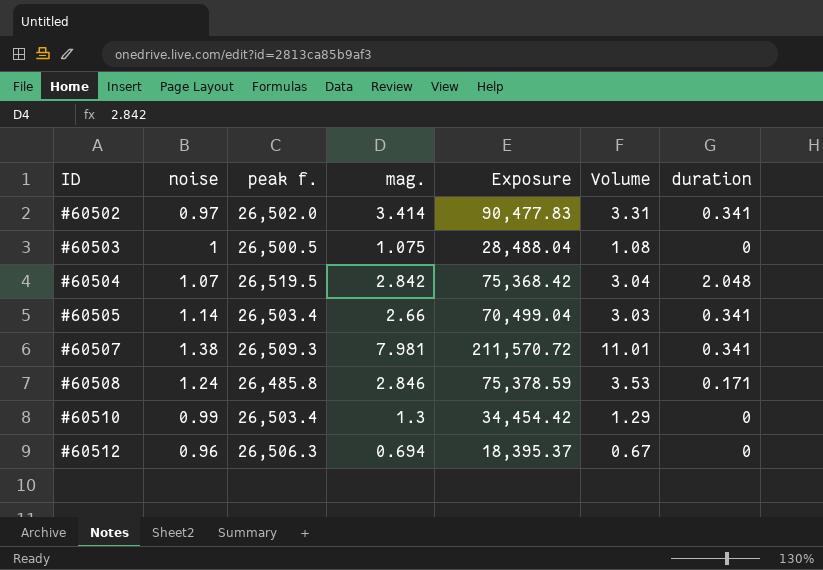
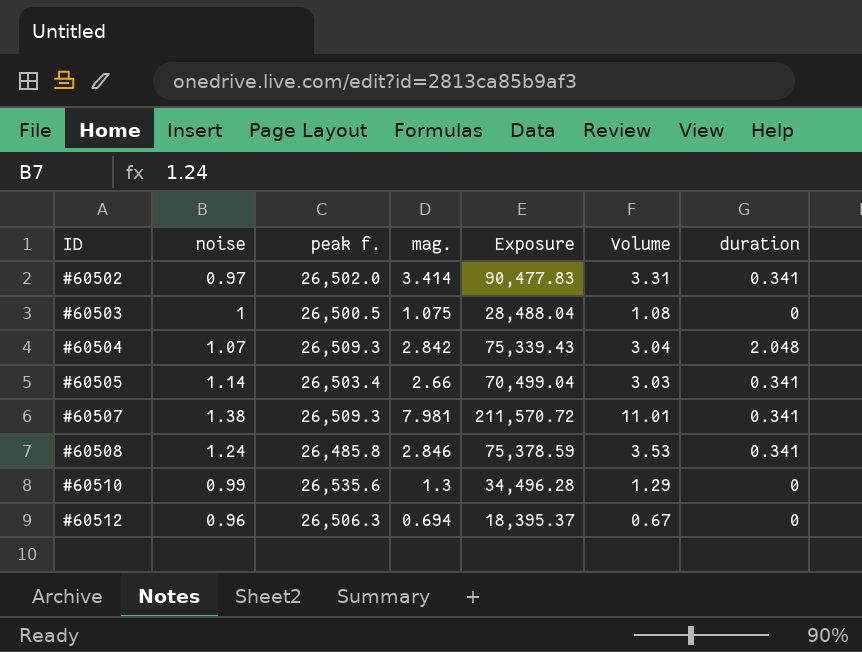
#60504 | peak f.: 26,519.5 -> 26,509.3
#60504 | Exposure: 75,368.42 -> 75,339.43
#60508 | duration: 0.171 -> 0.341
#60510 | peak f.: 26,503.4 -> 26,535.6
#60510 | Exposure: 34,454.42 -> 34,496.28

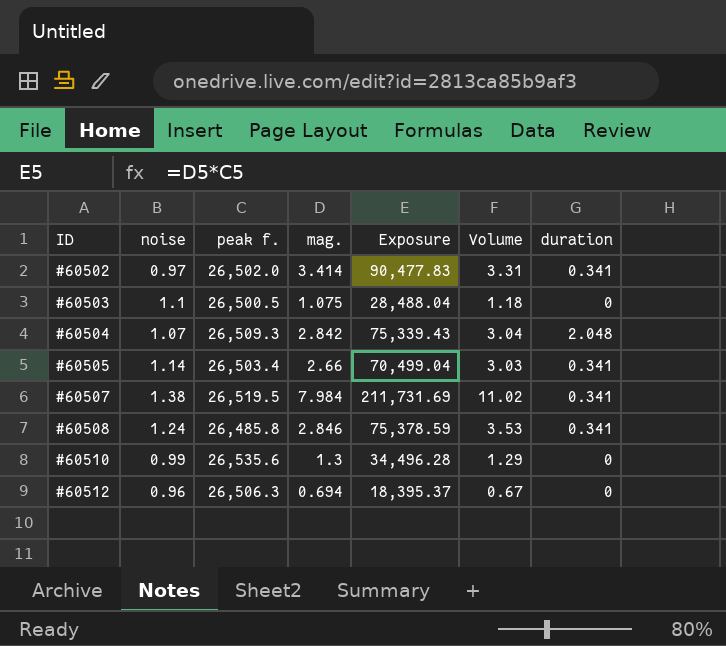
#60503 | noise: 1 -> 1.1
#60503 | Volume: 1.08 -> 1.18
#60507 | peak f.: 26,509.3 -> 26,519.5
#60507 | mag.: 7.981 -> 7.984
#60507 | Exposure: 211,570.72 -> 211,731.69
#60507 | Volume: 11.01 -> 11.02

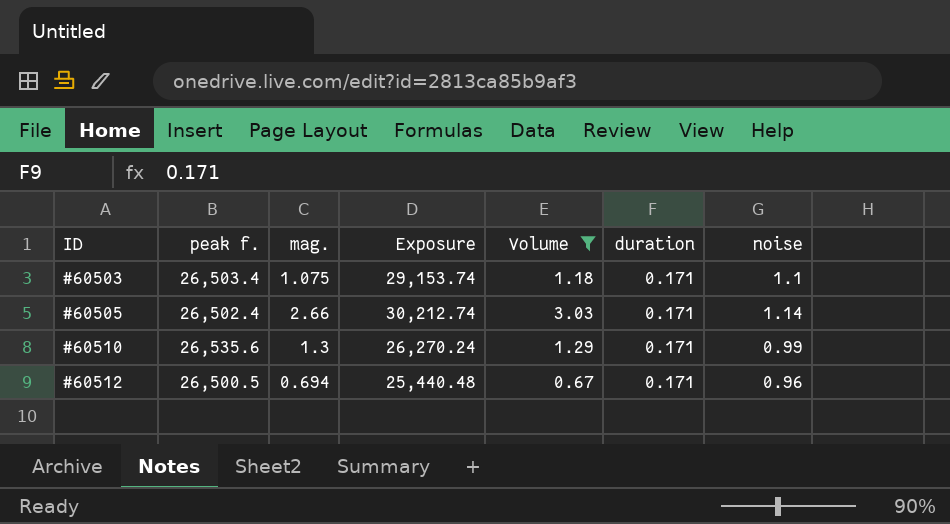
filter: none -> Volume <= 3.03
column Exposure | formula: [peak f.] * [mag.] -> [peak f.] * [noise]
column noise | position: 2 -> 7
#60503 | peak f.: 26,500.5 -> 26,503.4
#60503 | duration: 0 -> 0.171
#60505 | peak f.: 26,503.4 -> 26,502.4
#60505 | duration: 0.341 -> 0.171
#60510 | duration: 0 -> 0.171
#60512 | peak f.: 26,506.3 -> 26,500.5
#60512 | duration: 0 -> 0.171

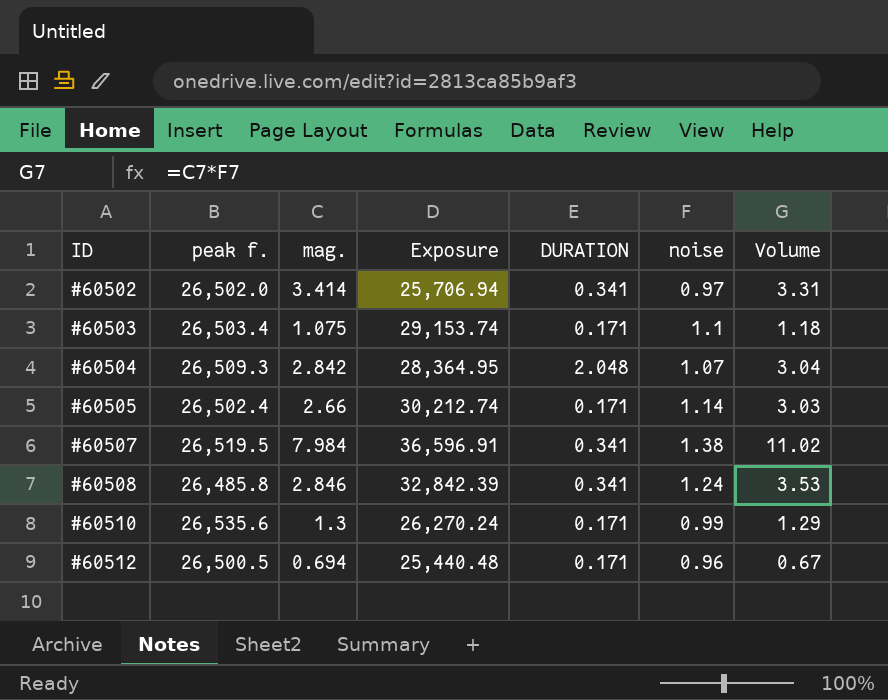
filter: Volume <= 3.03 -> none
column name: duration -> DURATION
column Volume | position: 5 -> 7

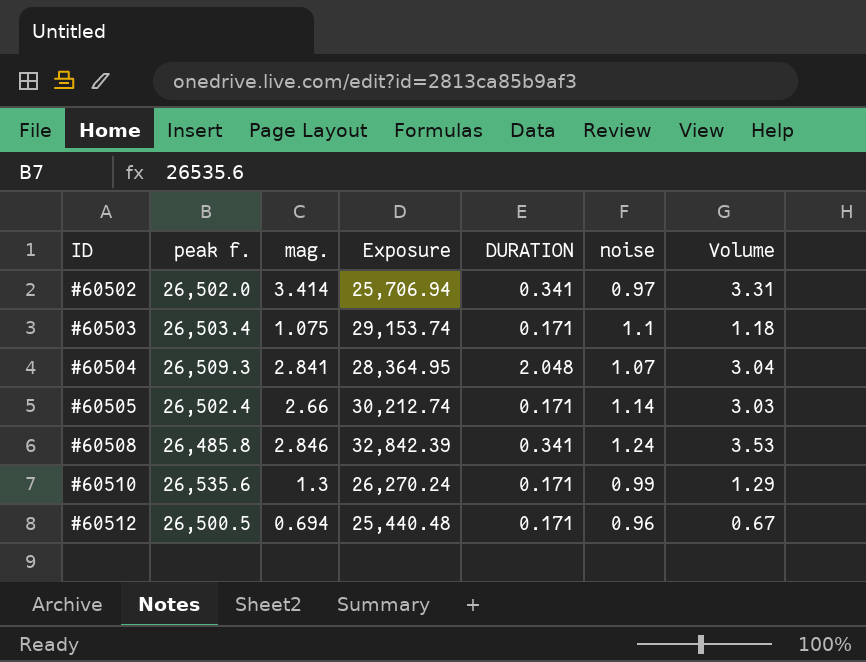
row #60507: 26,519.5 | 7.984 | 36,596.91 | 0.341 | 1.38 | 11.02 -> none
#60504 | mag.: 2.842 -> 2.841

